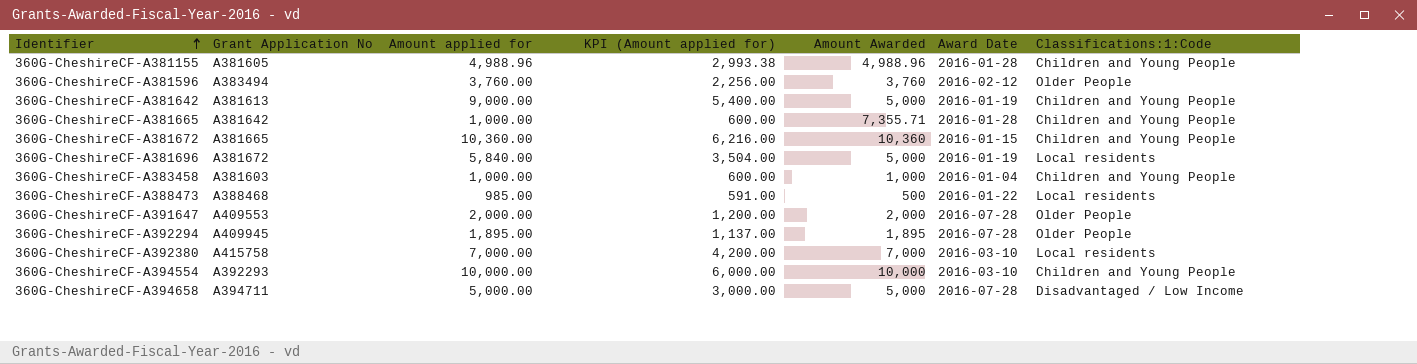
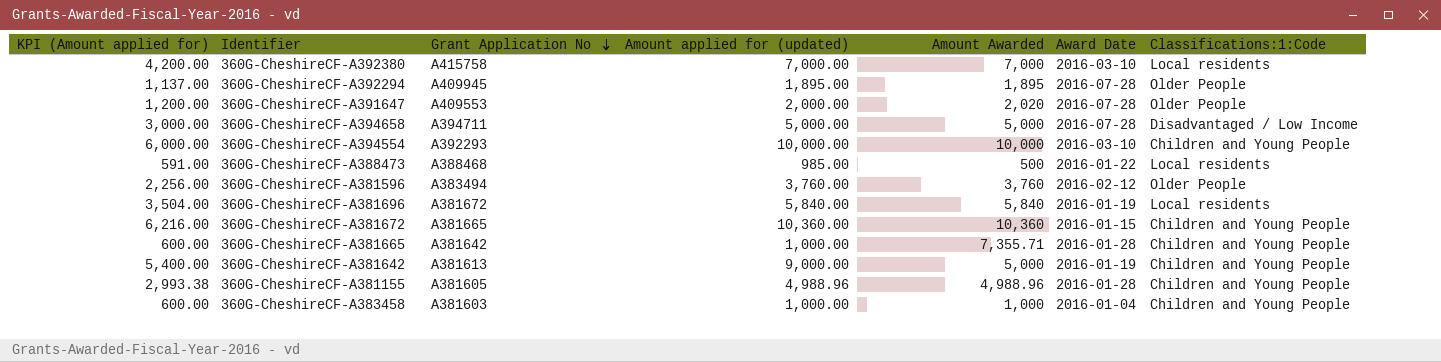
row order: Identifier ascending -> Grant Application No descending
column KPI (Amount applied for) | position: 4 -> 1
column name: Amount applied for -> Amount applied for (updated)
360G-CheshireCF-A391647 | Amount Awarded: 2,000 -> 2,020
360G-CheshireCF-A381696 | Amount Awarded: 5,000 -> 5,840

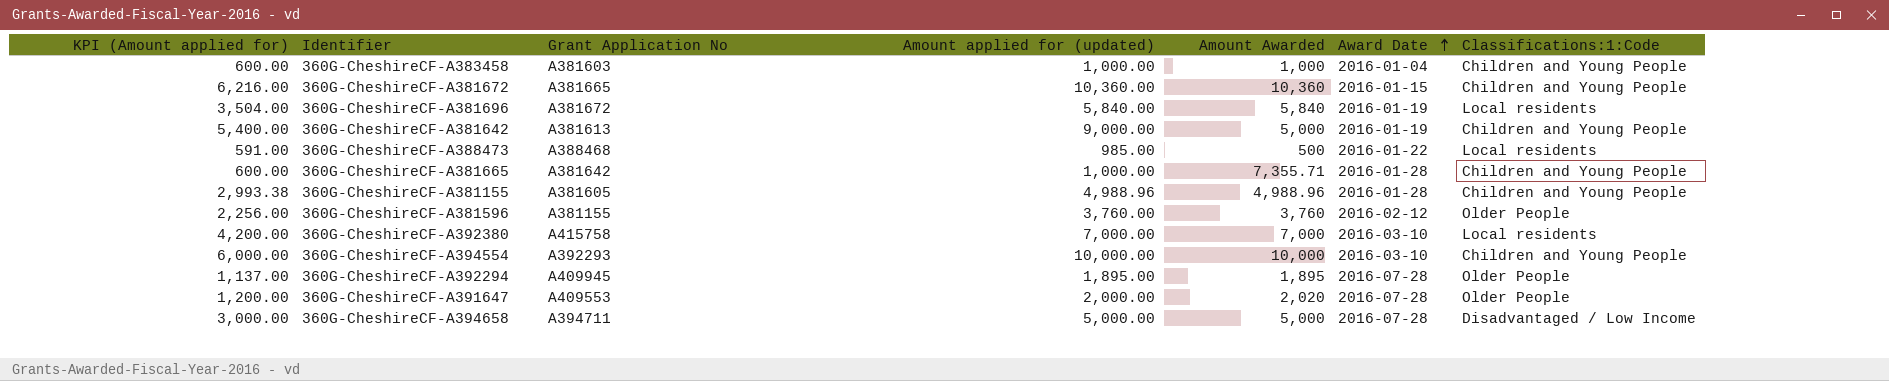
row order: Grant Application No descending -> Award Date ascending
360G-CheshireCF-A381596 | Grant Application No: A383494 -> A381155

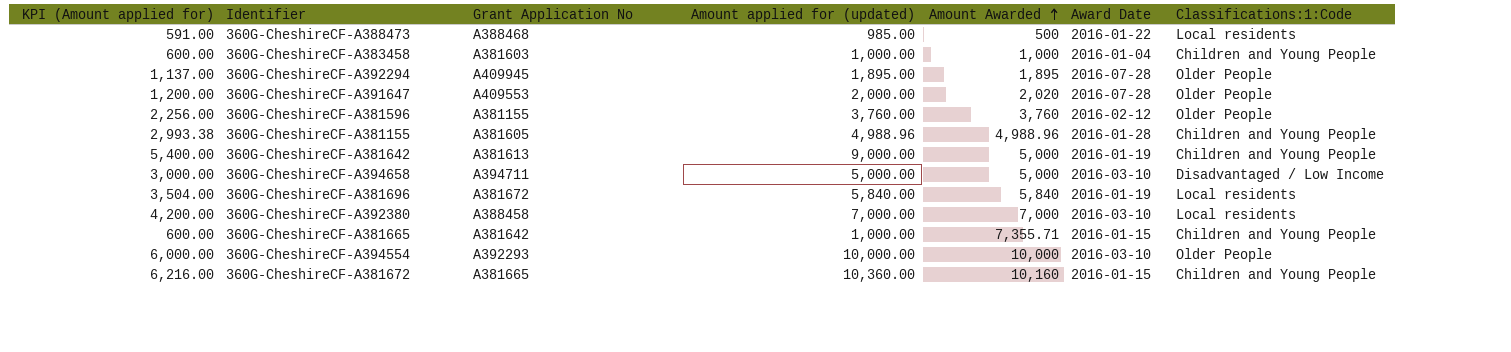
row order: Award Date ascending -> Amount Awarded ascending
360G-CheshireCF-A394658 | Award Date: 2016-07-28 -> 2016-03-10
360G-CheshireCF-A392380 | Grant Application No: A415758 -> A388458
360G-CheshireCF-A381665 | Award Date: 2016-01-28 -> 2016-01-15
360G-CheshireCF-A394554 | Classifications:1:Code: Children and Young People -> Older People
360G-CheshireCF-A381672 | Amount Awarded: 10,360 -> 10,160

